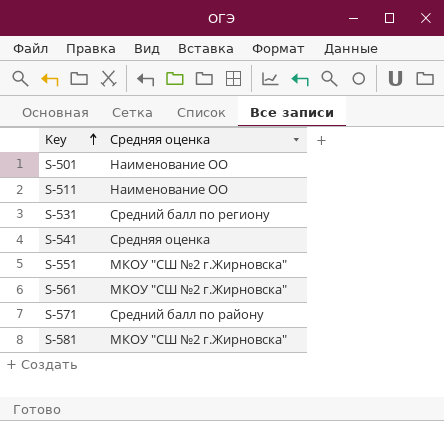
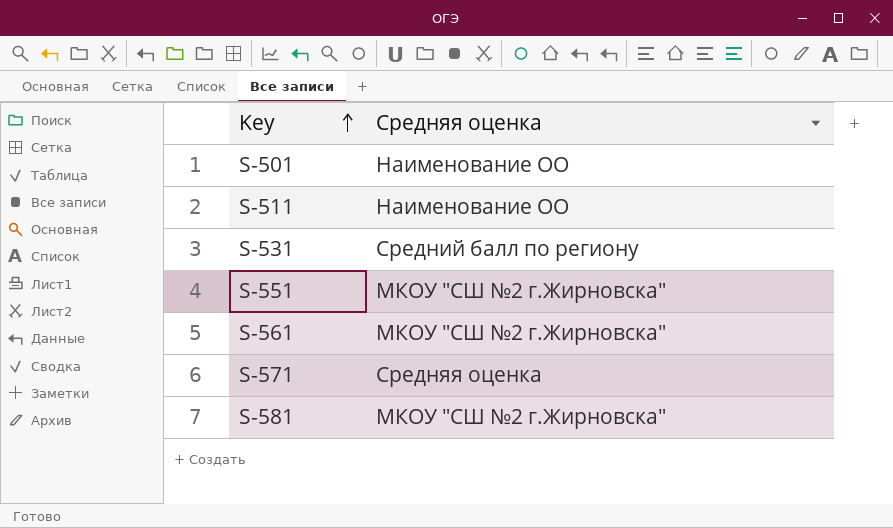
row S-541: Средняя оценка -> none
S-571 | Средняя оценка: Средний балл по району -> Средняя оценка

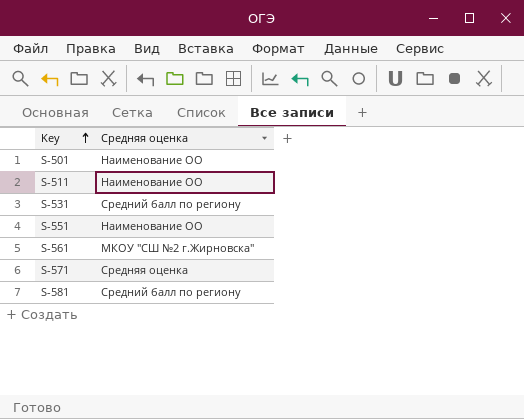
S-551 | Средняя оценка: МКОУ "СШ №2 г.Жирновска" -> Наименование ОО
S-581 | Средняя оценка: МКОУ "СШ №2 г.Жирновска" -> Средний балл по региону

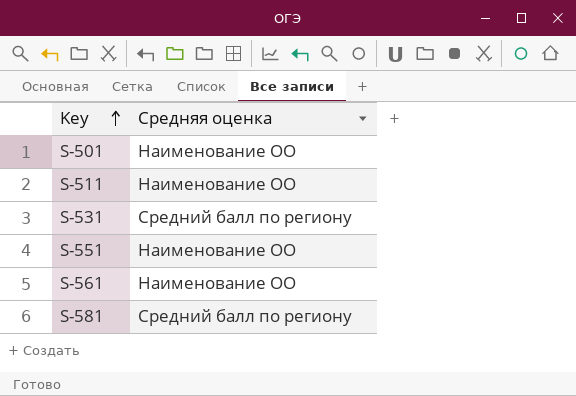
row S-571: Средняя оценка -> none
S-561 | Средняя оценка: МКОУ "СШ №2 г.Жирновска" -> Наименование ОО

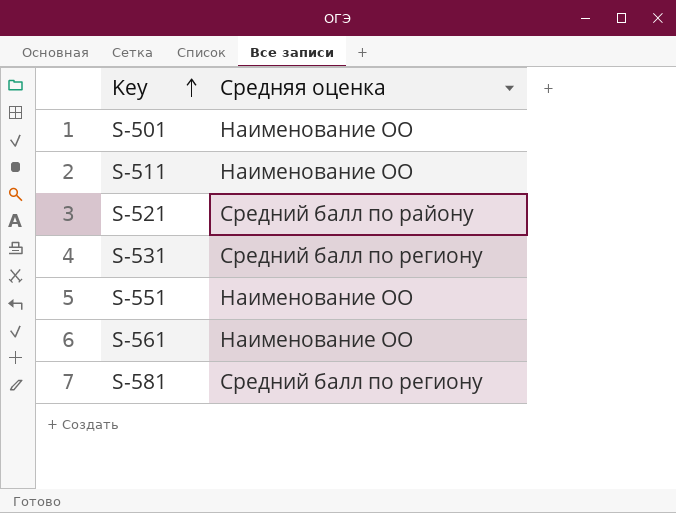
row S-521: none -> Средний балл по району

